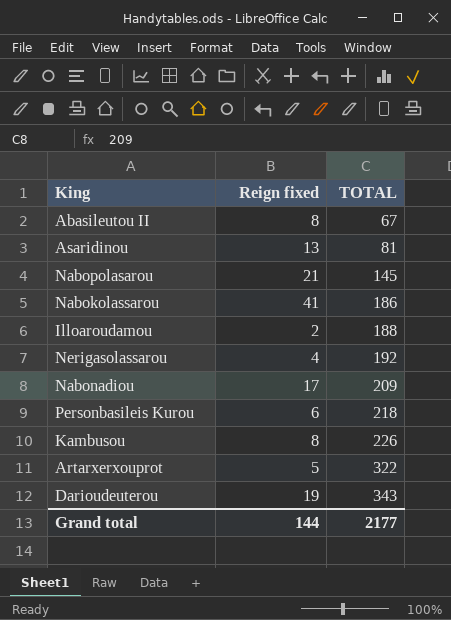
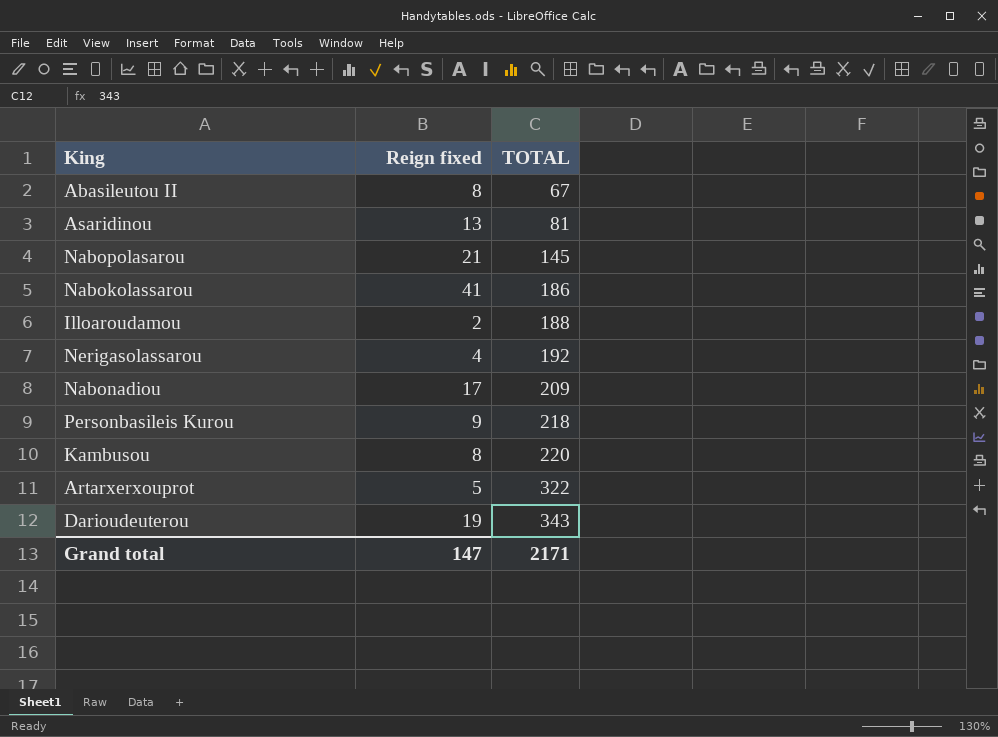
Personbasileis Kurou | Reign fixed: 6 -> 9
Kambusou | TOTAL: 226 -> 220
Grand total | Reign fixed: 144 -> 147
Grand total | TOTAL: 2177 -> 2171

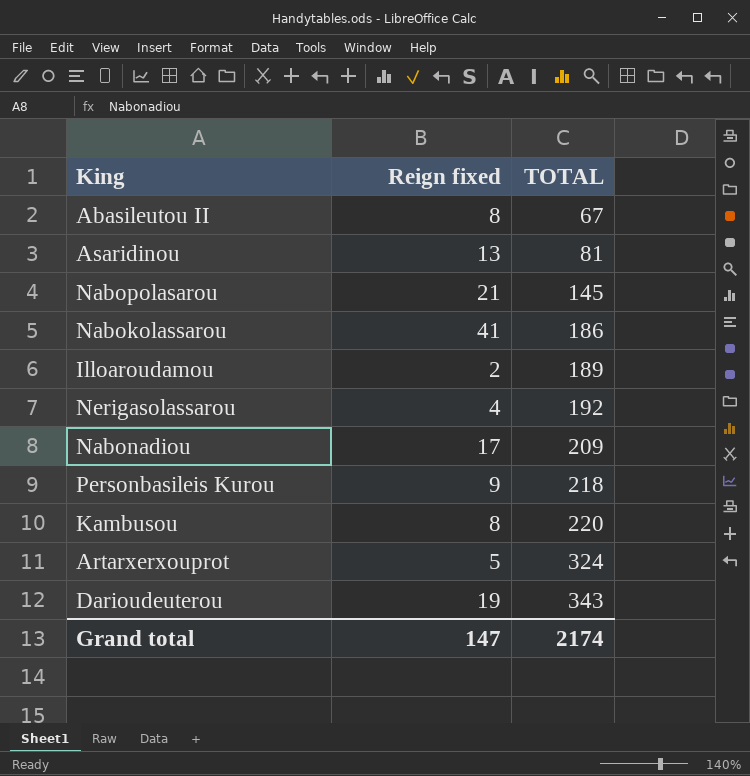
Illoaroudamou | TOTAL: 188 -> 189
Artarxerxouprot | TOTAL: 322 -> 324
Grand total | TOTAL: 2171 -> 2174

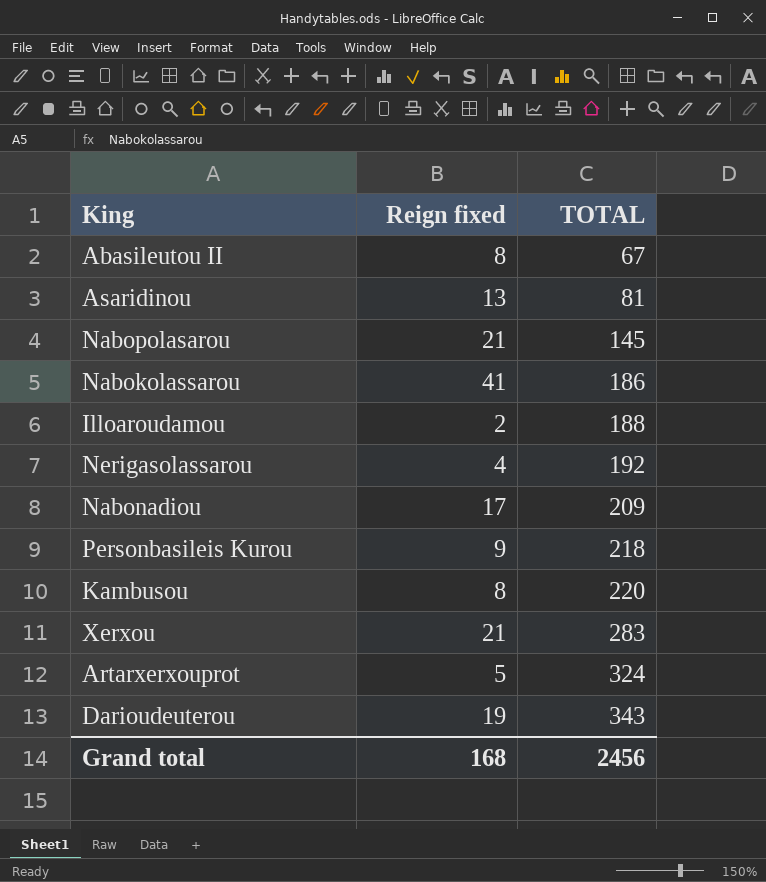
Illoaroudamou | TOTAL: 189 -> 188
row Xerxou: none -> 21 | 283
Grand total | Reign fixed: 147 -> 168
Grand total | TOTAL: 2174 -> 2456

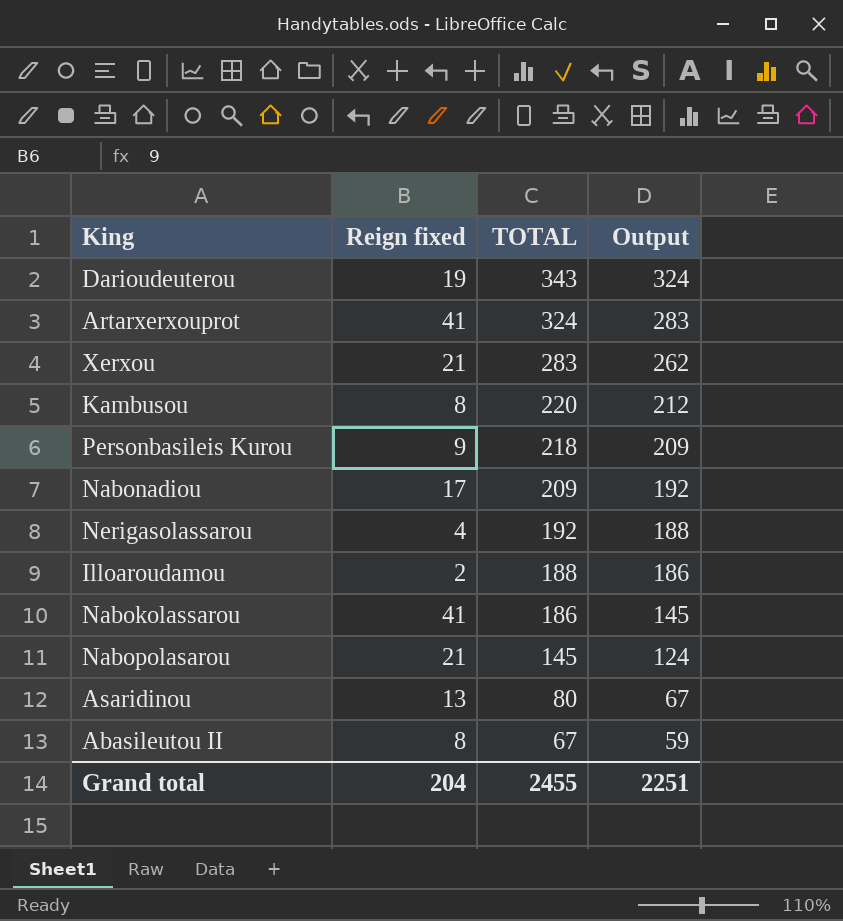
row order: TOTAL ascending -> TOTAL descending
column Output | formula: none -> [TOTAL] - [Reign fixed]
Artarxerxouprot | Reign fixed: 5 -> 41
Asaridinou | TOTAL: 81 -> 80
Grand total | Reign fixed: 168 -> 204
Grand total | TOTAL: 2456 -> 2455

